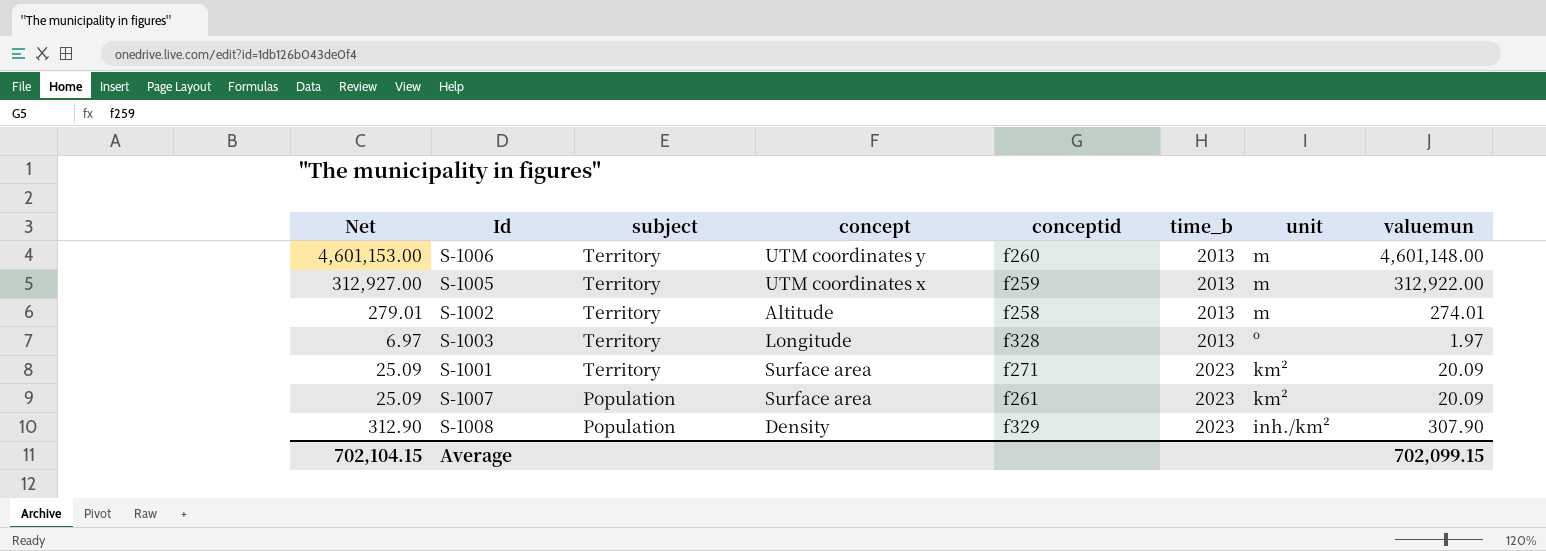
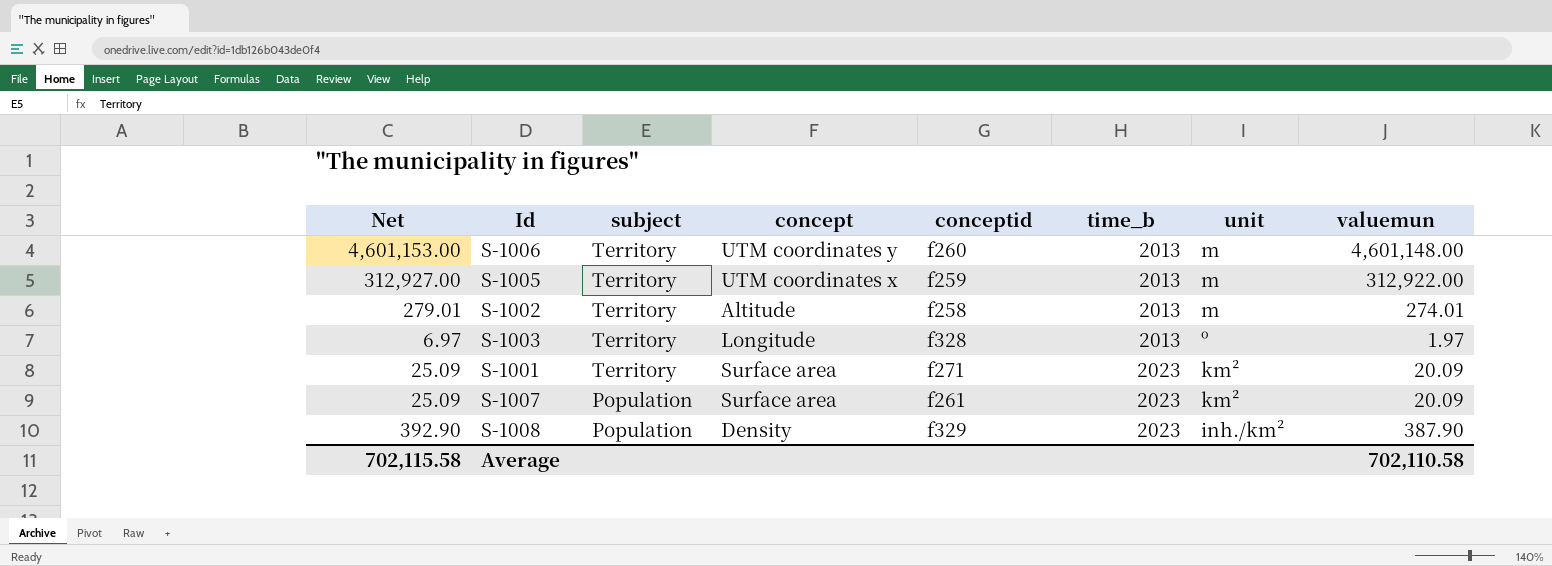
S-1008 | Net: 312.90 -> 392.90
S-1008 | valuemun: 307.90 -> 387.90
Average | Net: 702,104.15 -> 702,115.58
Average | valuemun: 702,099.15 -> 702,110.58

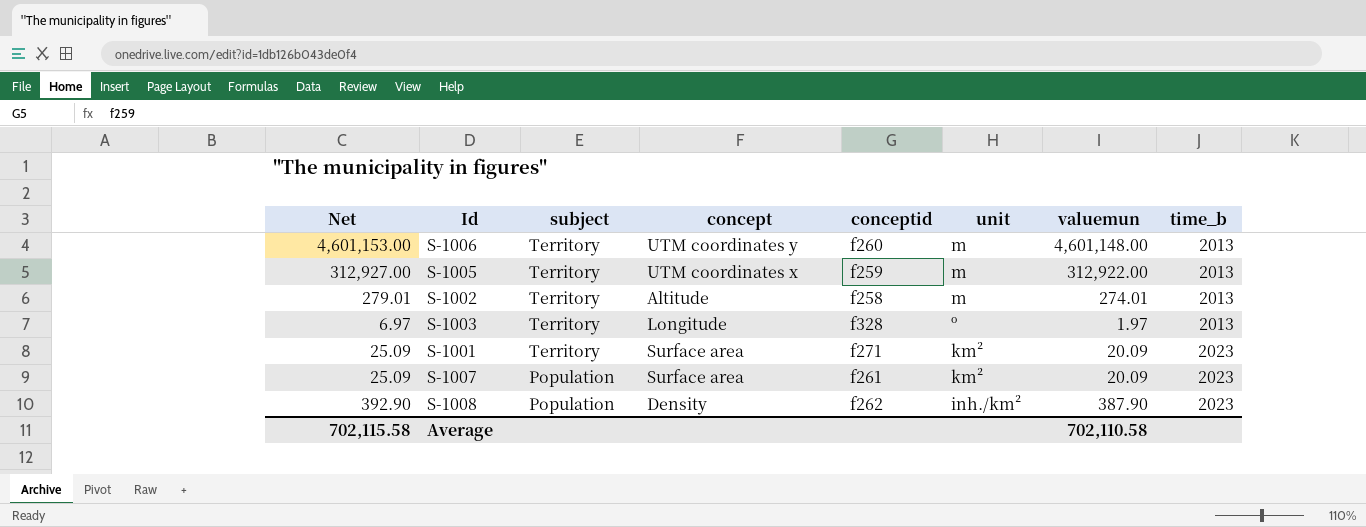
column time_b | position: 6 -> 8
S-1008 | conceptid: f329 -> f262

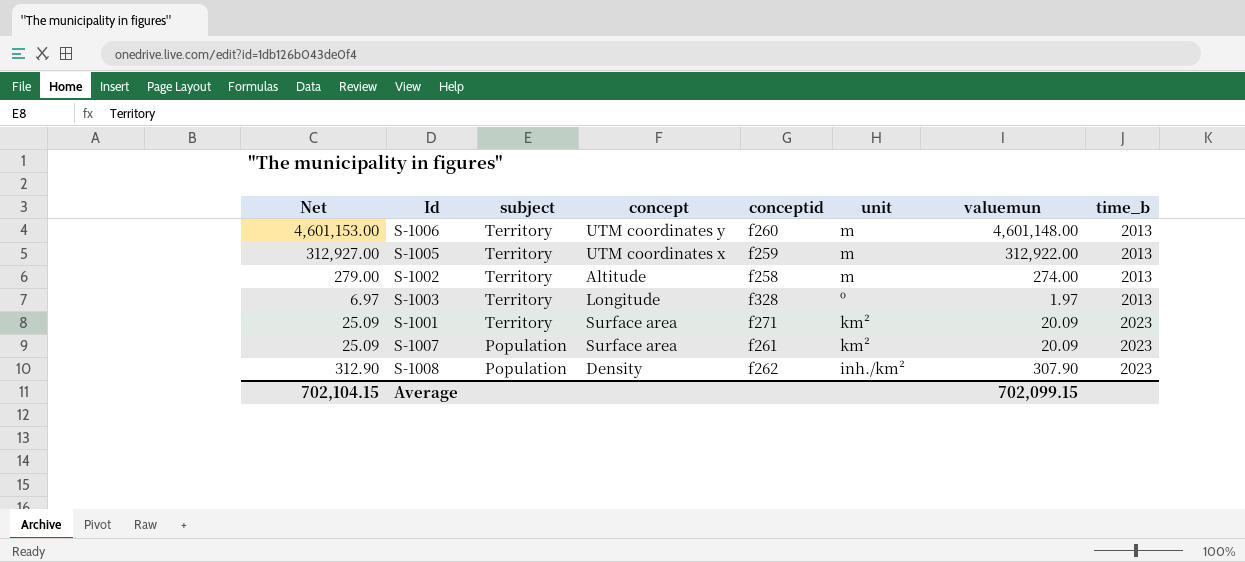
S-1002 | Net: 279.01 -> 279.00
S-1002 | valuemun: 274.01 -> 274.00
S-1008 | Net: 392.90 -> 312.90
S-1008 | valuemun: 387.90 -> 307.90
Average | Net: 702,115.58 -> 702,104.15
Average | valuemun: 702,110.58 -> 702,099.15

